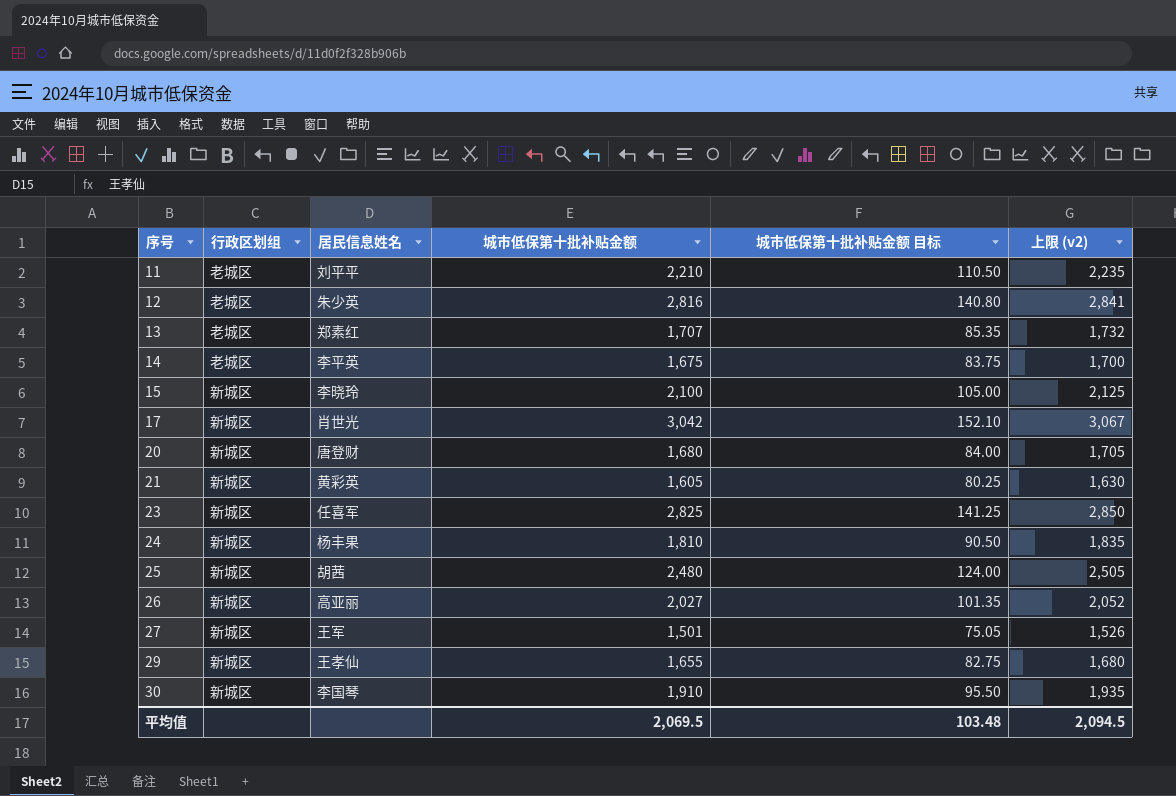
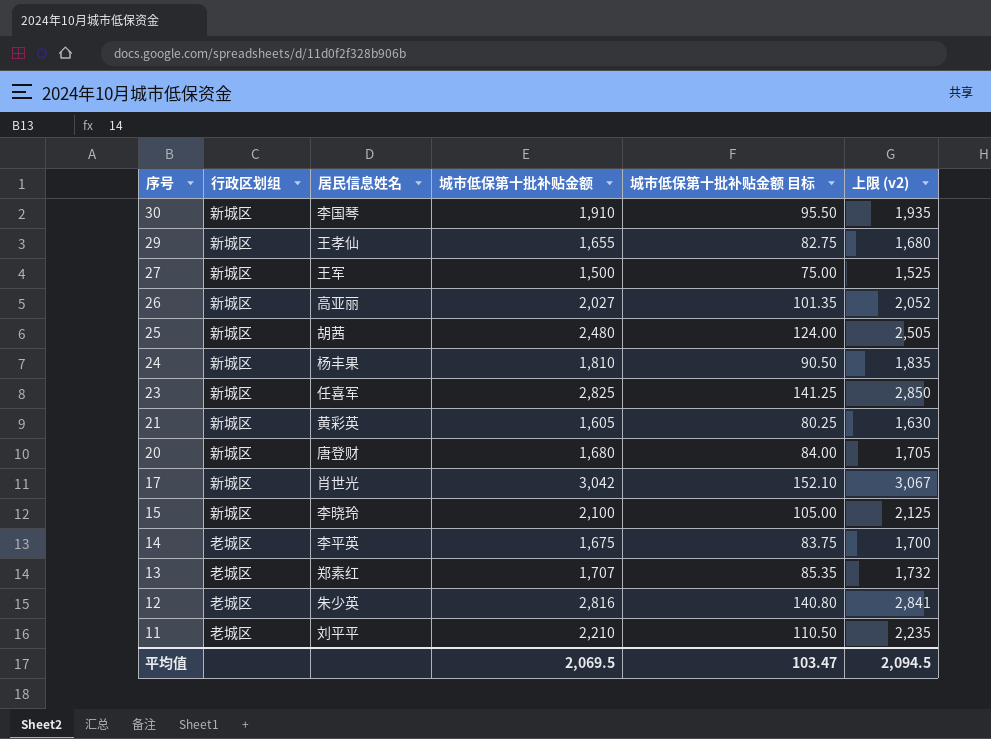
row order: 序号 ascending -> 序号 descending
27 | 城市低保第十批补贴金额: 1,501 -> 1,500
27 | 城市低保第十批补贴金额 目标: 75.05 -> 75.00
27 | 上限 (v2): 1,526 -> 1,525
平均值 | 城市低保第十批补贴金额 目标: 103.48 -> 103.47

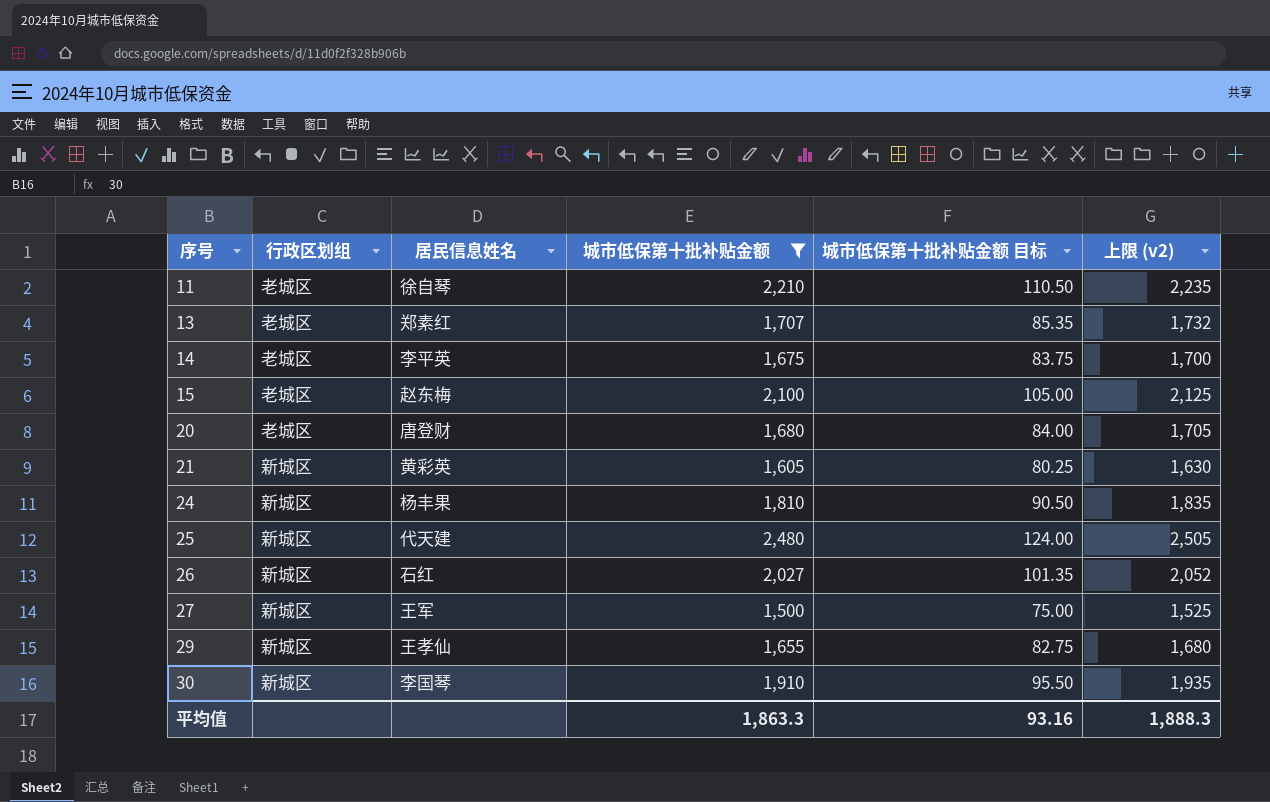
filter: none -> 城市低保第十批补贴金额 <= 2,480
row order: 序号 descending -> 序号 ascending
11 | 居民信息姓名: 刘平平 -> 徐自琴
15 | 行政区划组: 新城区 -> 老城区
15 | 居民信息姓名: 李晓玲 -> 赵东梅
20 | 行政区划组: 新城区 -> 老城区
25 | 居民信息姓名: 胡茜 -> 代天建
26 | 居民信息姓名: 高亚丽 -> 石红
平均值 | 城市低保第十批补贴金额: 2,069.5 -> 1,863.3
平均值 | 城市低保第十批补贴金额 目标: 103.47 -> 93.16
平均值 | 上限 (v2): 2,094.5 -> 1,888.3

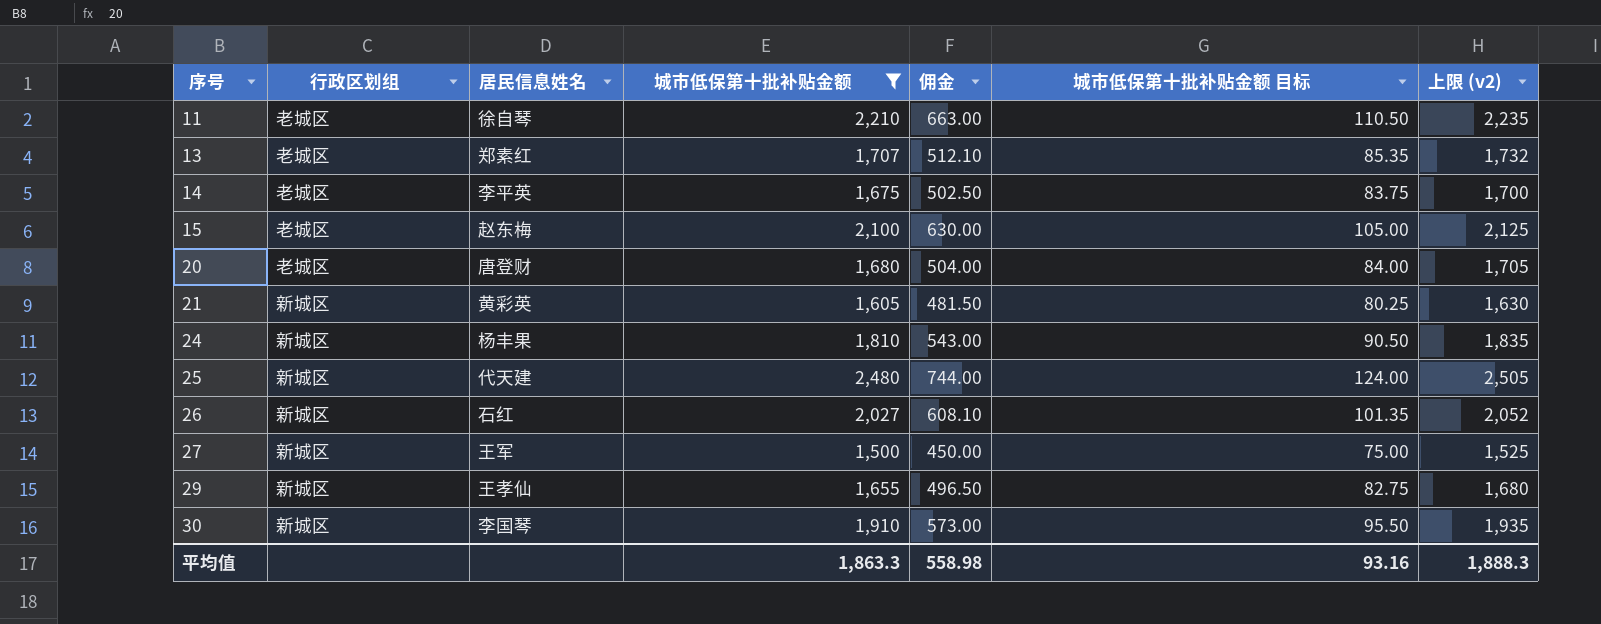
column 佣金 | formula: none -> [城市低保第十批补贴金额] * 0.3

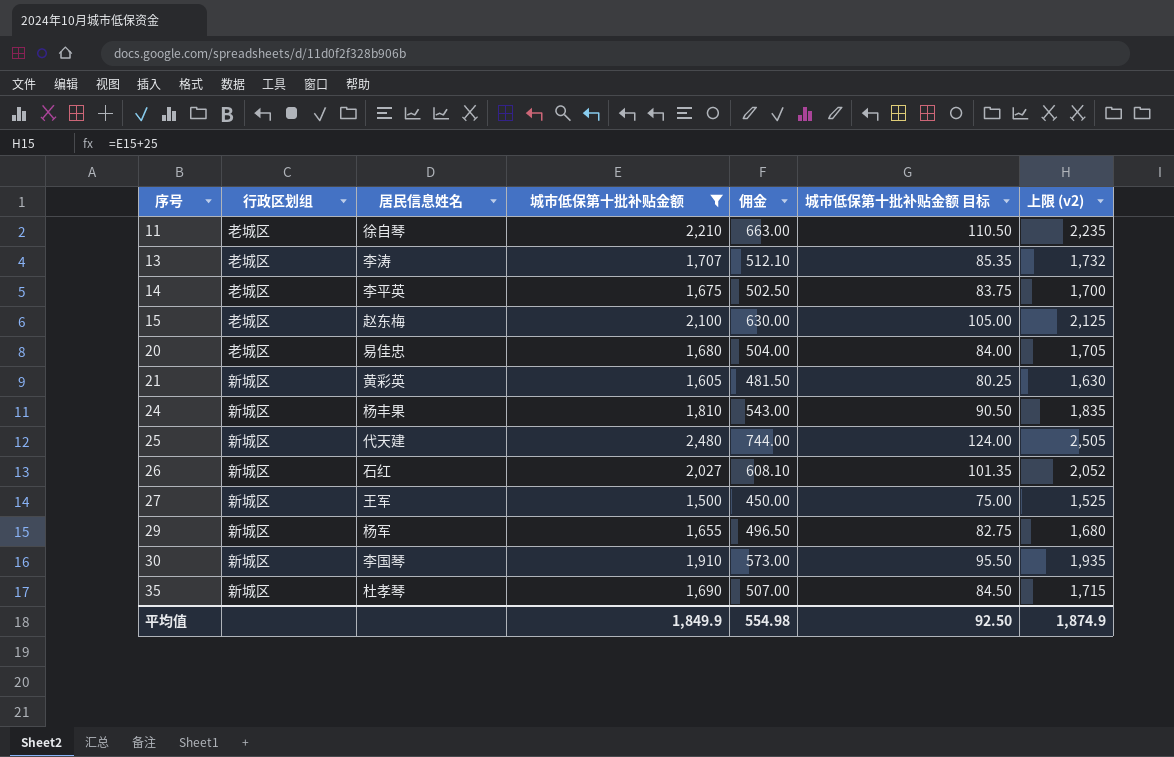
13 | 居民信息姓名: 郑素红 -> 李涛
20 | 居民信息姓名: 唐登财 -> 易佳忠
29 | 居民信息姓名: 王孝仙 -> 杨军
row 35: none -> 新城区 | 杜孝琴 | 1,690 | 507.00 | 84.50 | 1,715
平均值 | 城市低保第十批补贴金额: 1,863.3 -> 1,849.9
平均值 | 佣金: 558.98 -> 554.98
平均值 | 城市低保第十批补贴金额 目标: 93.16 -> 92.50
平均值 | 上限 (v2): 1,888.3 -> 1,874.9

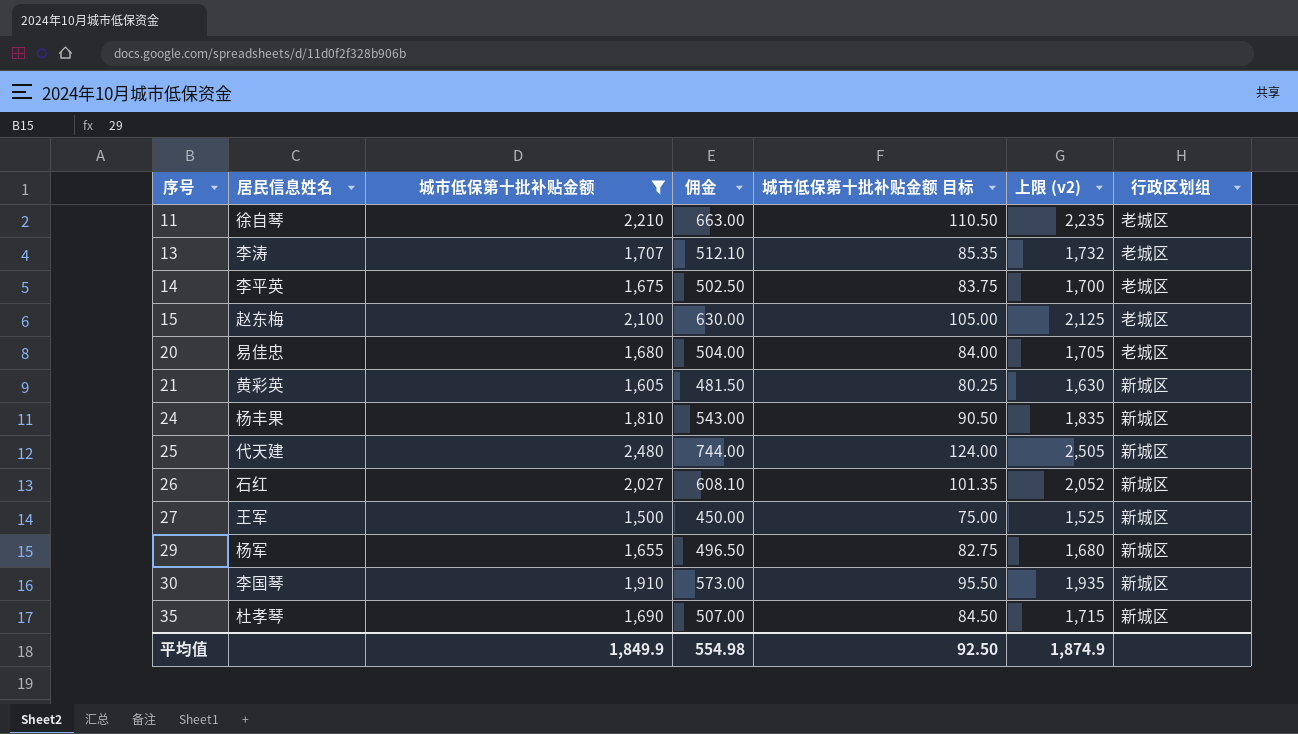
column 行政区划组 | position: 2 -> 7

